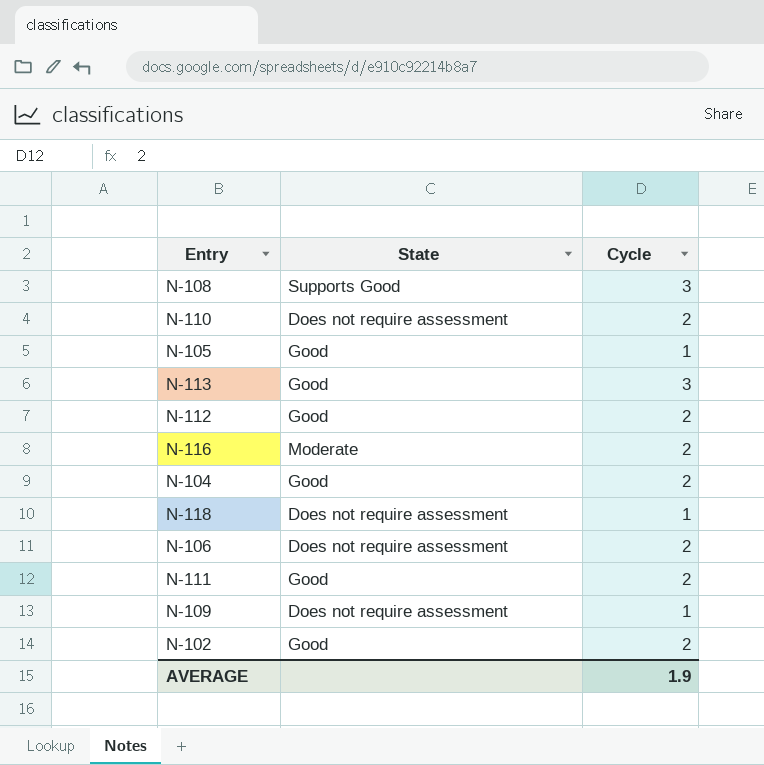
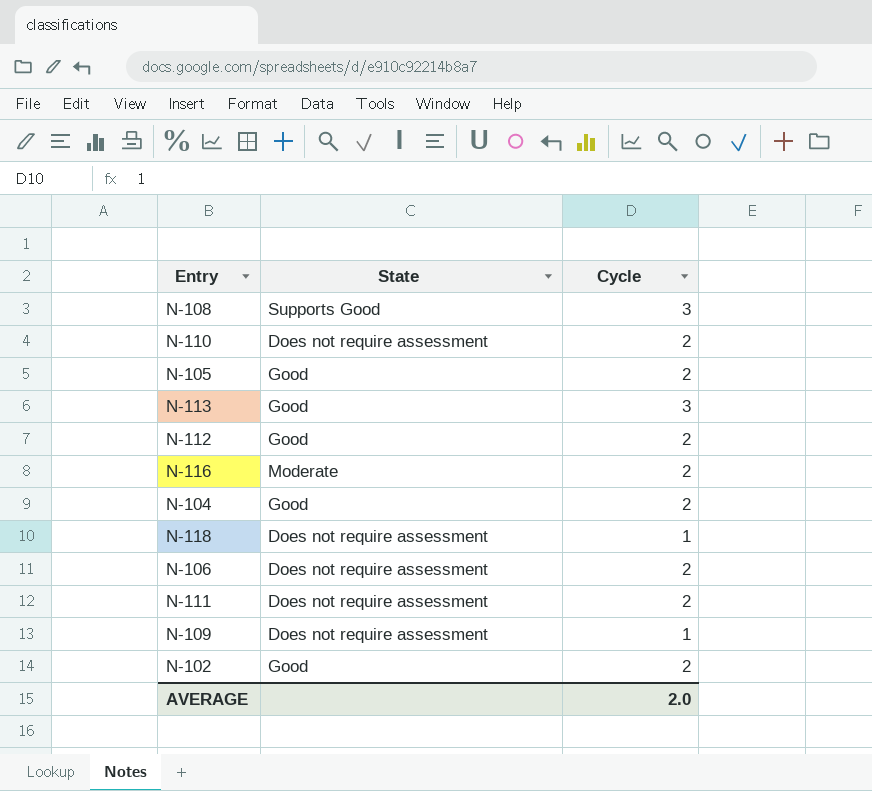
N-105 | Cycle: 1 -> 2
N-111 | State: Good -> Does not require assessment
AVERAGE | Cycle: 1.9 -> 2.0

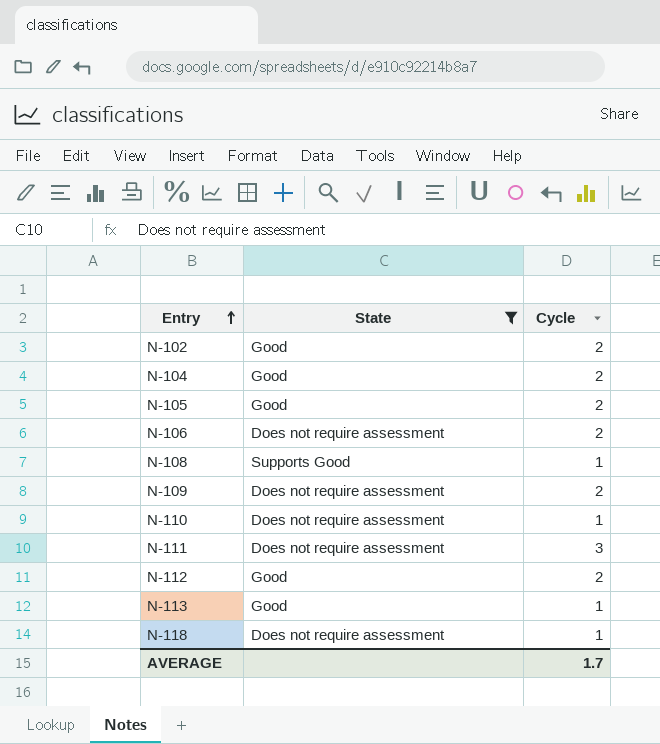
filter: none -> State != Moderate
row order: none -> Entry ascending
N-108 | Cycle: 3 -> 1
N-109 | Cycle: 1 -> 2
N-110 | Cycle: 2 -> 1
N-111 | Cycle: 2 -> 3
N-113 | Cycle: 3 -> 1
AVERAGE | Cycle: 2.0 -> 1.7

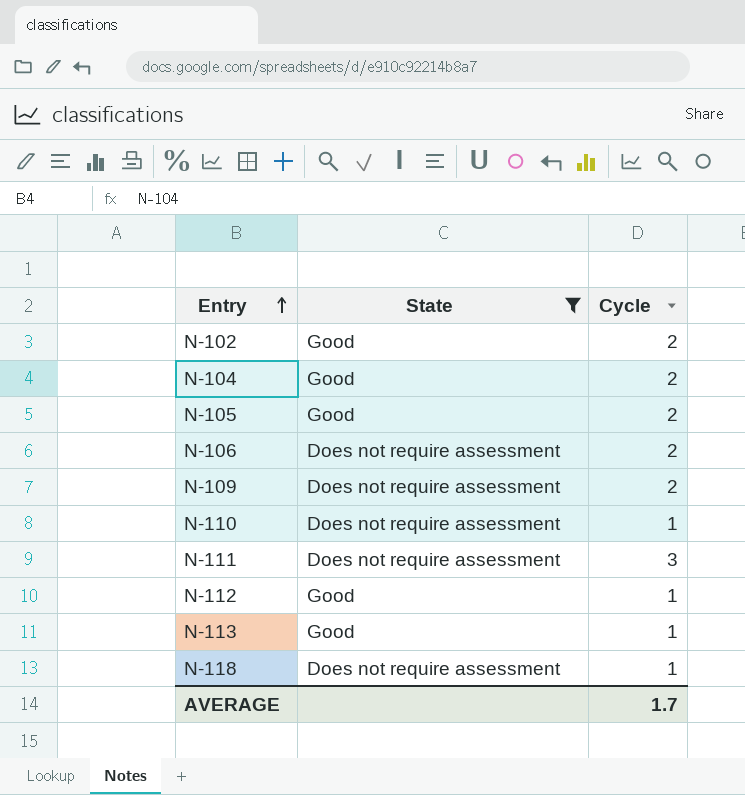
row N-108: Supports Good | 1 -> none
N-112 | Cycle: 2 -> 1

